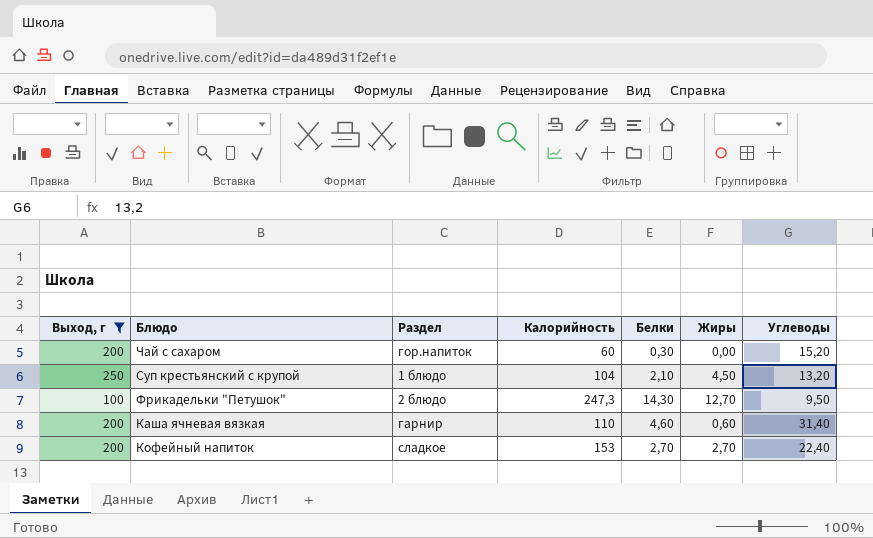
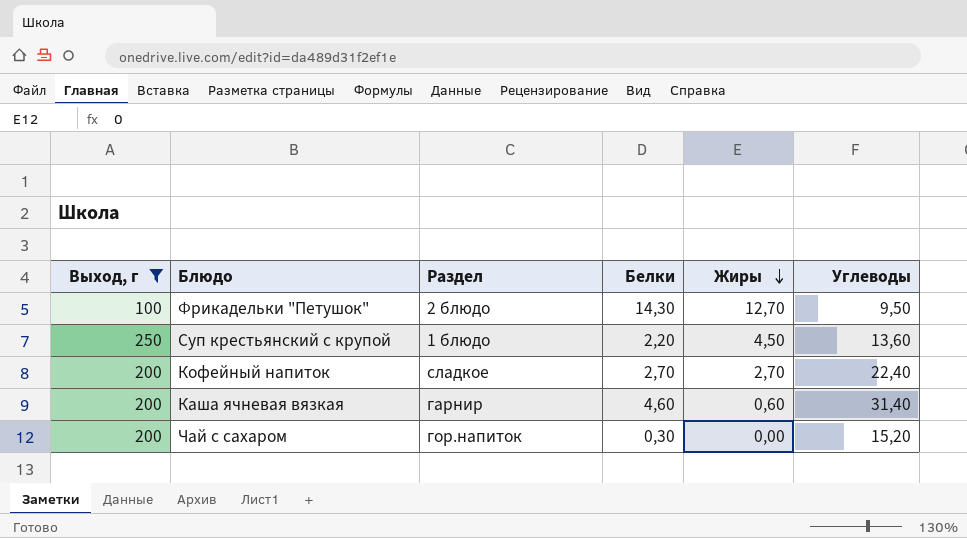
row order: none -> Жиры descending
column Калорийность | position: 4 -> none
Суп крестьянский с крупой | Белки: 2,10 -> 2,20
Суп крестьянский с крупой | Углеводы: 13,20 -> 13,60

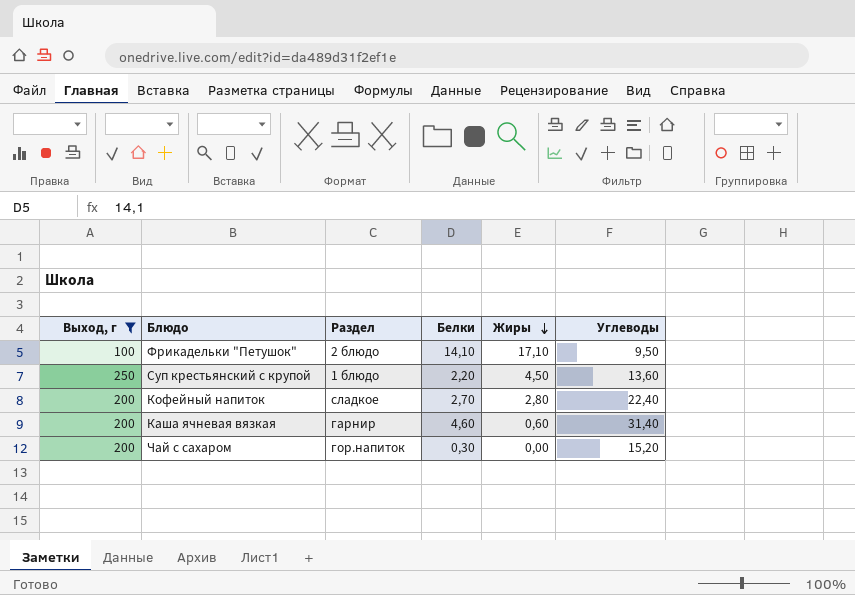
Фрикадельки "Петушок" | Белки: 14,30 -> 14,10
Фрикадельки "Петушок" | Жиры: 12,70 -> 17,10
Кофейный напиток | Жиры: 2,70 -> 2,80

